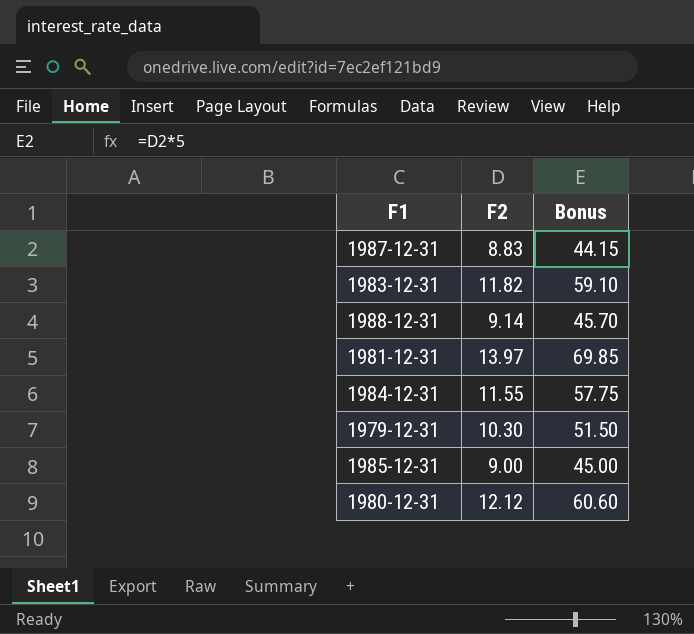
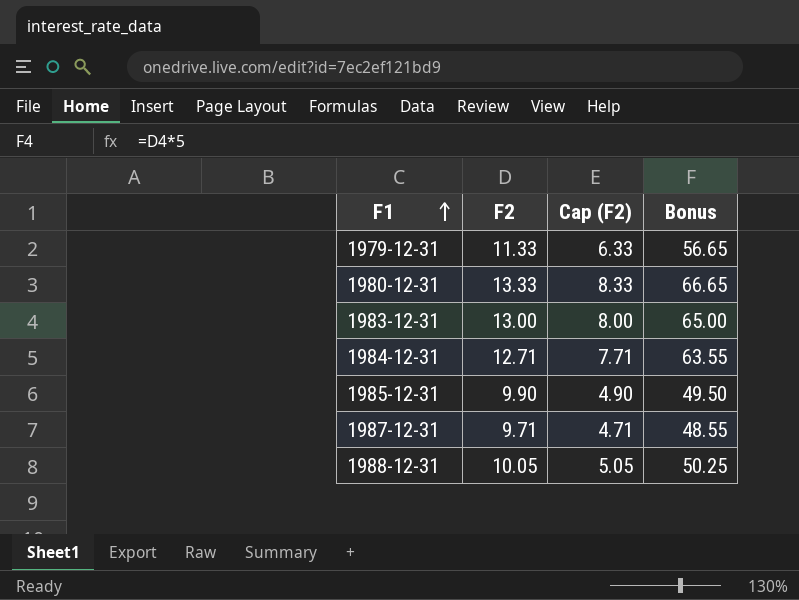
row order: none -> F1 ascending
column Cap (F2) | formula: none -> [F2] - 5
row 1981-12-31: 13.97 | 69.85 -> none
1979-12-31 | F2: 10.30 -> 11.33
1979-12-31 | Bonus: 51.50 -> 56.65
1980-12-31 | F2: 12.12 -> 13.33
1980-12-31 | Bonus: 60.60 -> 66.65
1983-12-31 | F2: 11.82 -> 13.00
1983-12-31 | Bonus: 59.10 -> 65.00
1984-12-31 | F2: 11.55 -> 12.71
1984-12-31 | Bonus: 57.75 -> 63.55
1985-12-31 | F2: 9.00 -> 9.90
1985-12-31 | Bonus: 45.00 -> 49.50
1987-12-31 | F2: 8.83 -> 9.71
1987-12-31 | Bonus: 44.15 -> 48.55
1988-12-31 | F2: 9.14 -> 10.05
1988-12-31 | Bonus: 45.70 -> 50.25

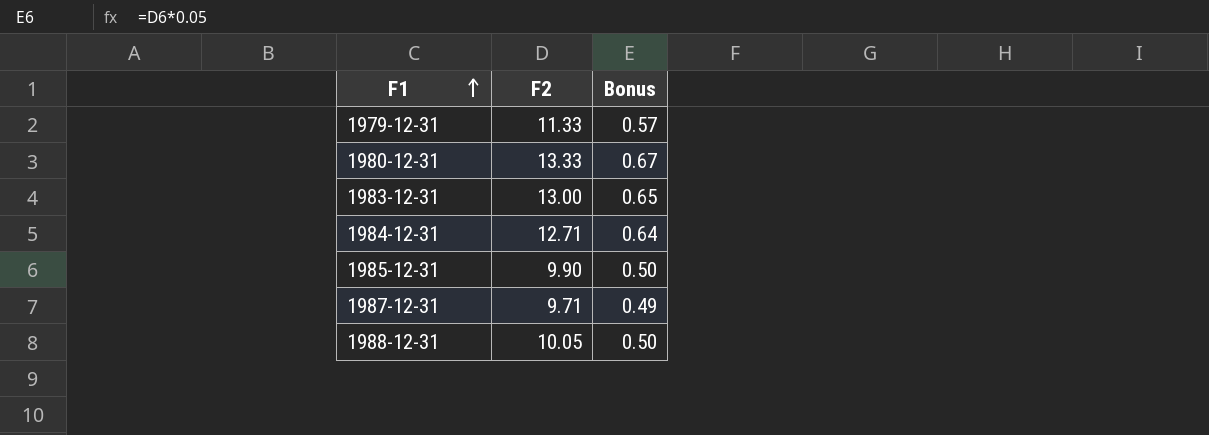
column Cap (F2) | formula: [F2] - 5 -> none
column Bonus | formula: [F2] * 5 -> [F2] * 0.05

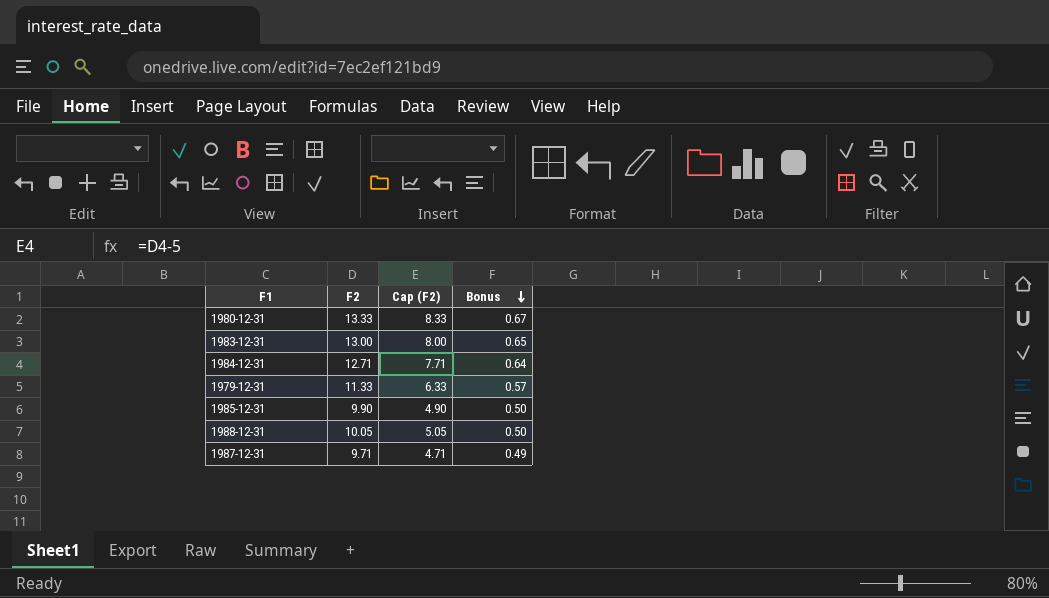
row order: F1 ascending -> Bonus descending
column Cap (F2) | formula: none -> [F2] - 5

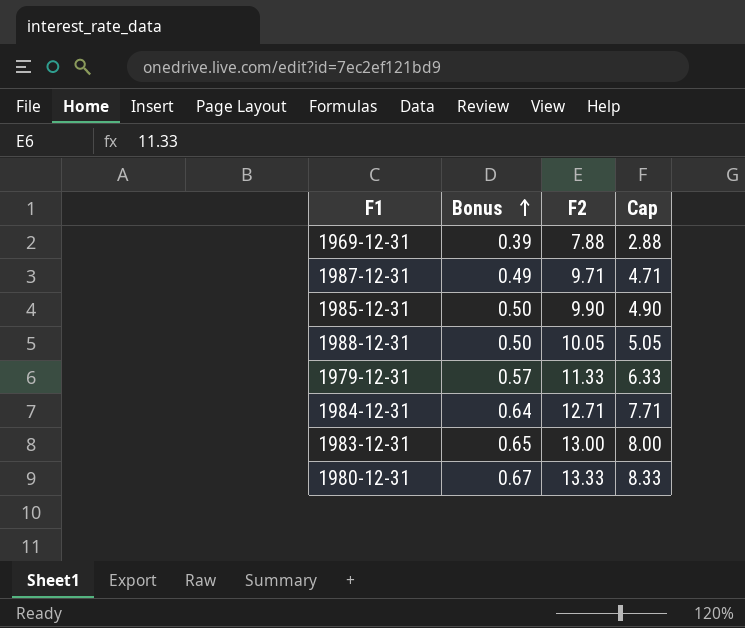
row order: Bonus descending -> Bonus ascending
column Bonus | position: 4 -> 2
column name: Cap (F2) -> Cap
row 1969-12-31: none -> 0.39 | 7.88 | 2.88

